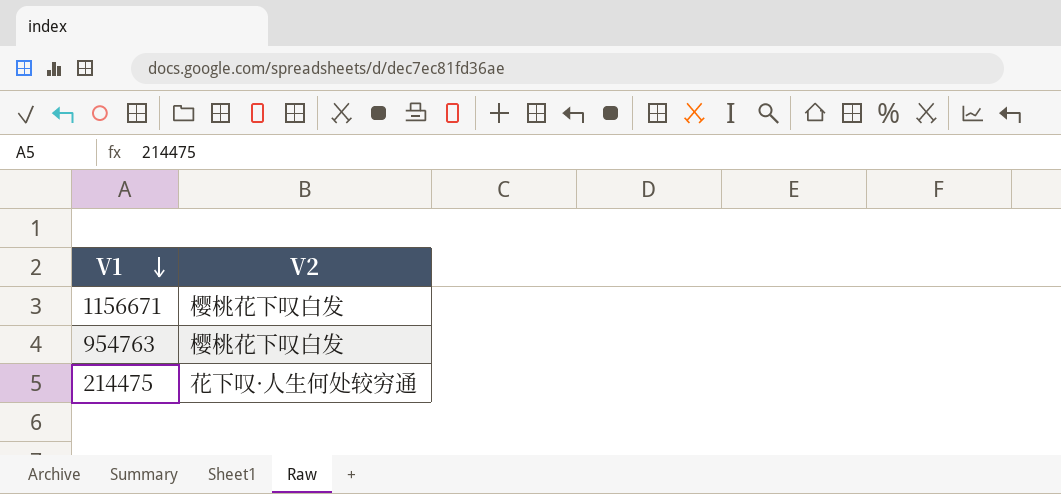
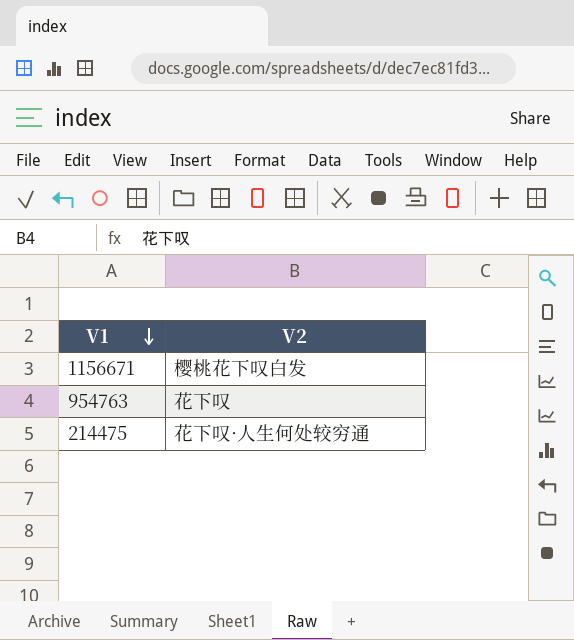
954763 | V2: 樱桃花下叹白发 -> 花下叹

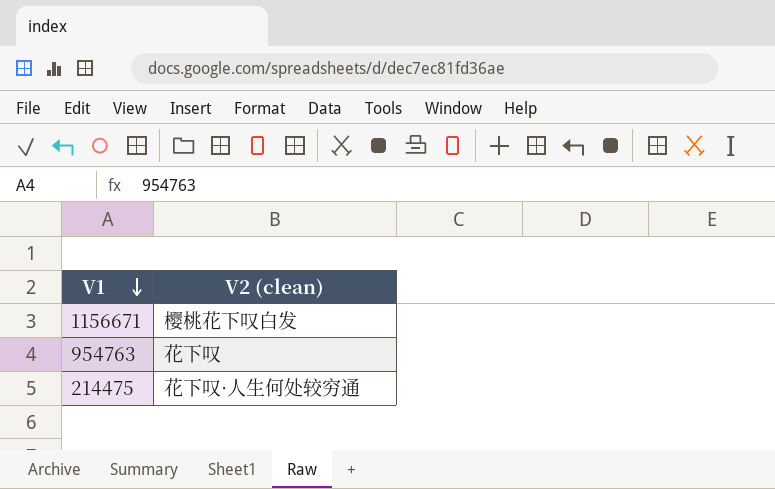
column name: V2 -> V2 (clean)

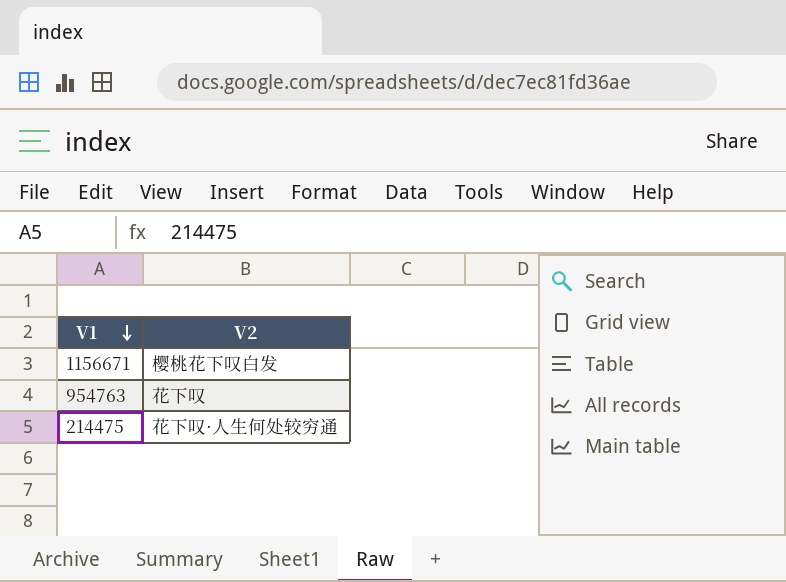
column name: V2 (clean) -> V2

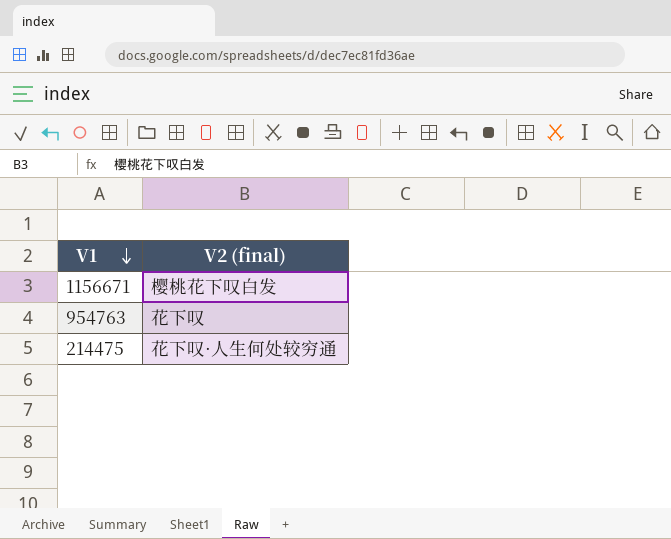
column name: V2 -> V2 (final)

